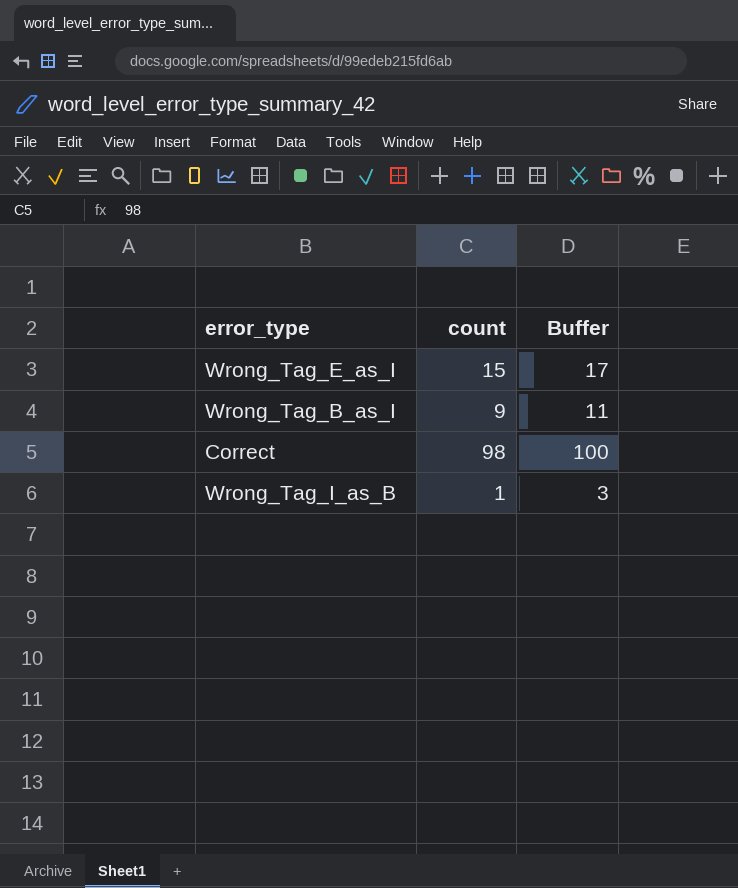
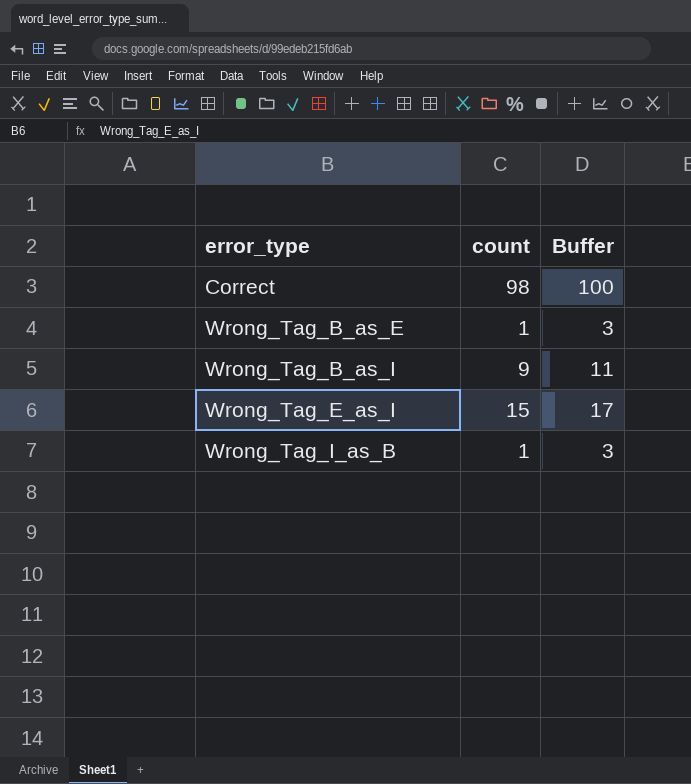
row order: none -> error_type ascending
row Wrong_Tag_B_as_E: none -> 1 | 3

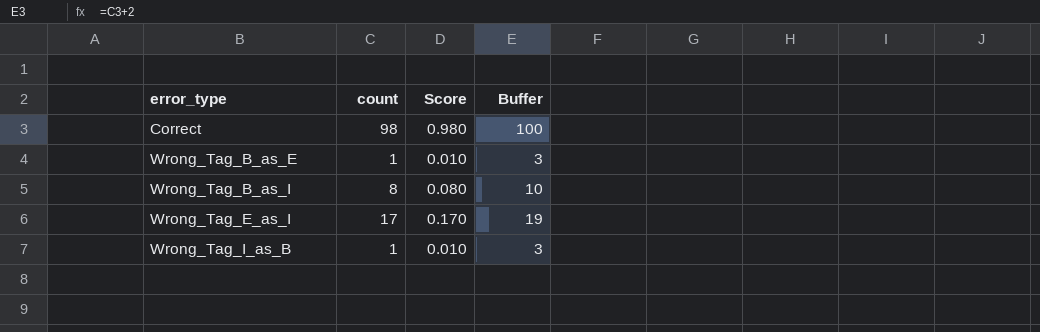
column Score | formula: none -> [count] * 0.01
Wrong_Tag_B_as_I | count: 9 -> 8
Wrong_Tag_B_as_I | Buffer: 11 -> 10
Wrong_Tag_E_as_I | count: 15 -> 17
Wrong_Tag_E_as_I | Buffer: 17 -> 19

